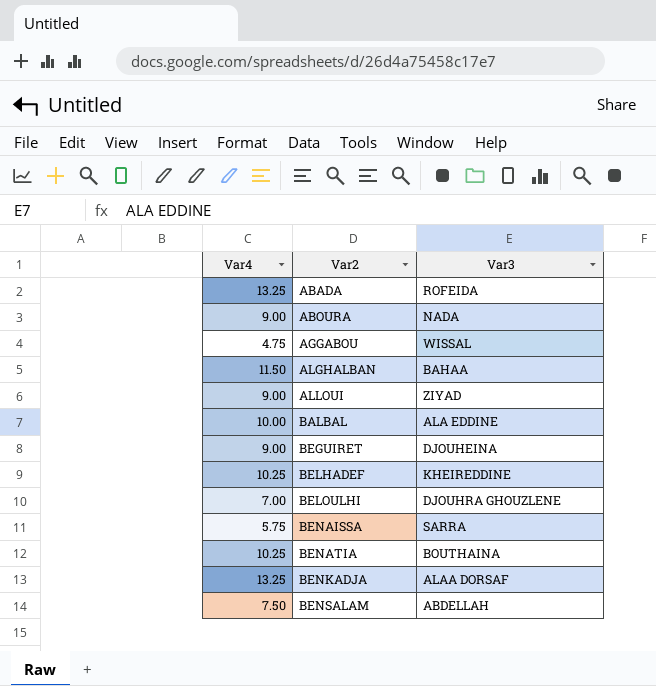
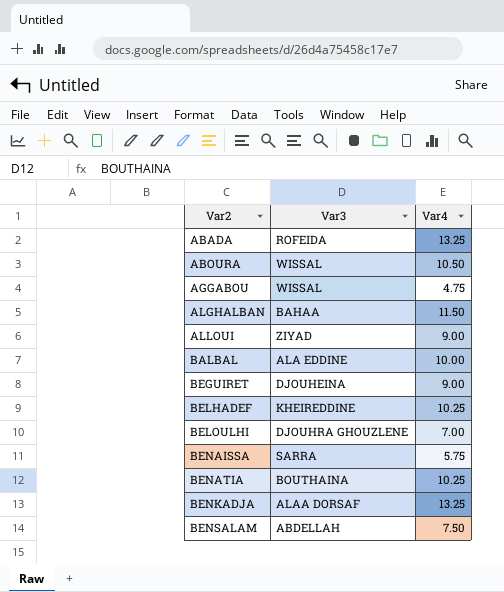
column Var4 | position: 1 -> 3
ABOURA | Var3: NADA -> WISSAL
ABOURA | Var4: 9.00 -> 10.50

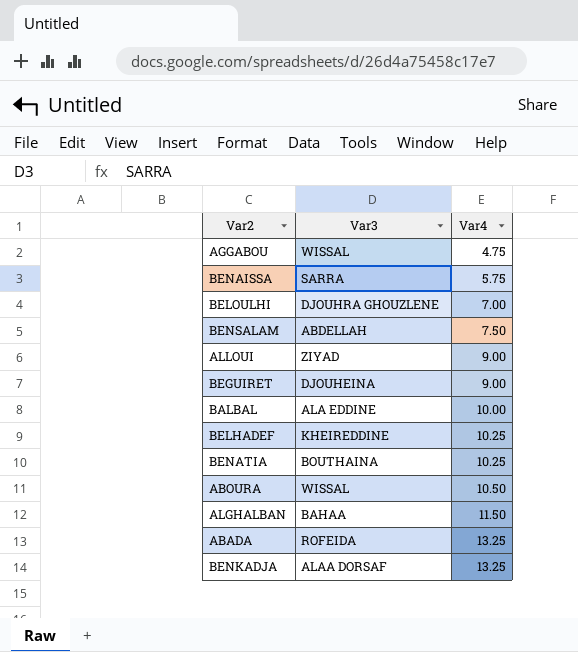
row order: Var2 ascending -> Var4 ascending

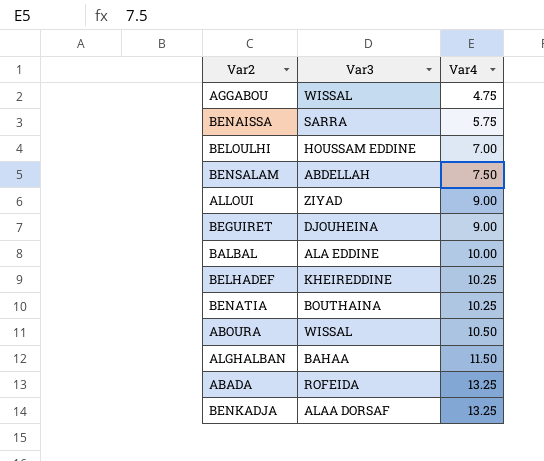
BELOULHI | Var3: DJOUHRA GHOUZLENE -> HOUSSAM EDDINE

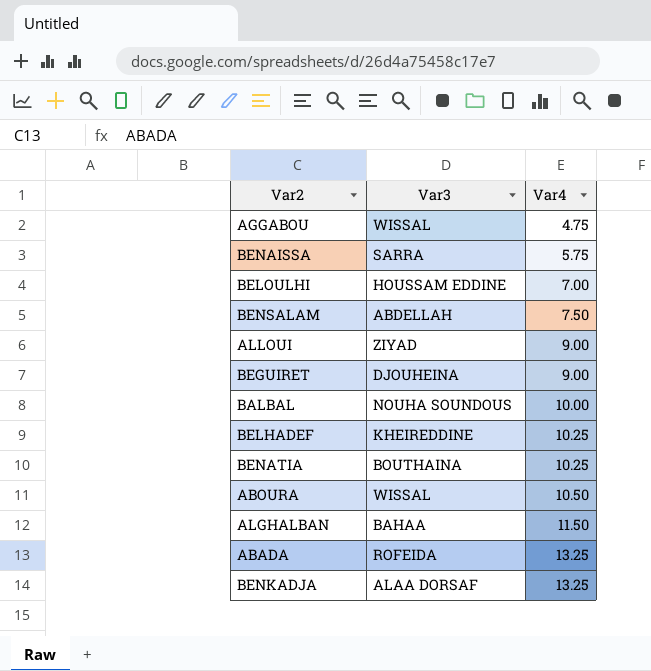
BALBAL | Var3: ALA EDDINE -> NOUHA SOUNDOUS

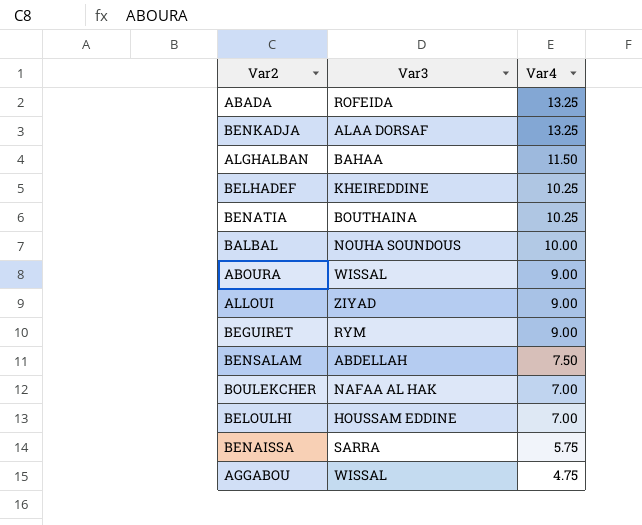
row order: Var4 ascending -> Var4 descending
ABOURA | Var4: 10.50 -> 9.00
BEGUIRET | Var3: DJOUHEINA -> RYM
row BOULEKCHER: none -> NAFAA AL HAK | 7.00

